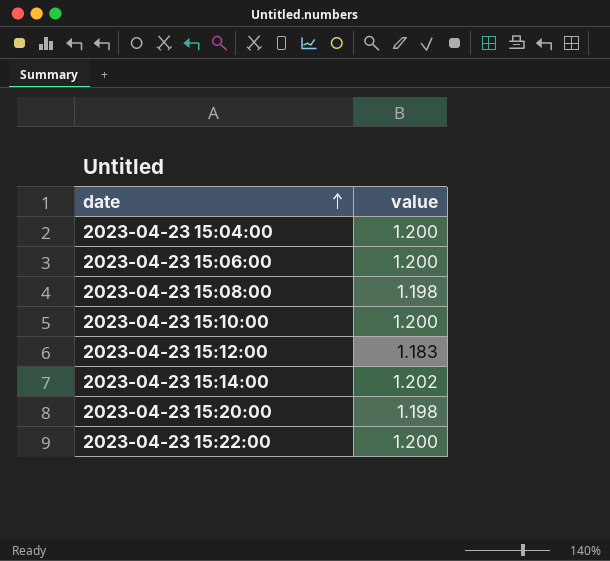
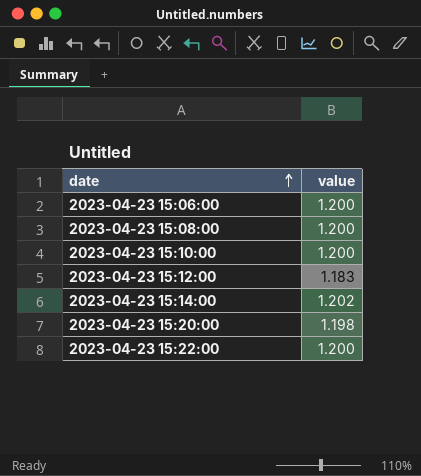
row 2023-04-23 15:04:00: 1.200 -> none
2023-04-23 15:08:00 | value: 1.198 -> 1.200

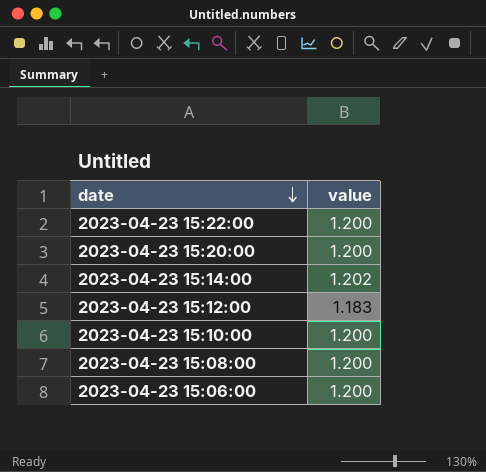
row order: date ascending -> date descending
2023-04-23 15:20:00 | value: 1.198 -> 1.200

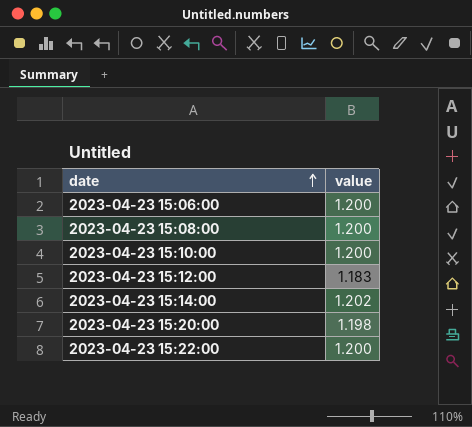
row order: date descending -> date ascending
2023-04-23 15:20:00 | value: 1.200 -> 1.198

